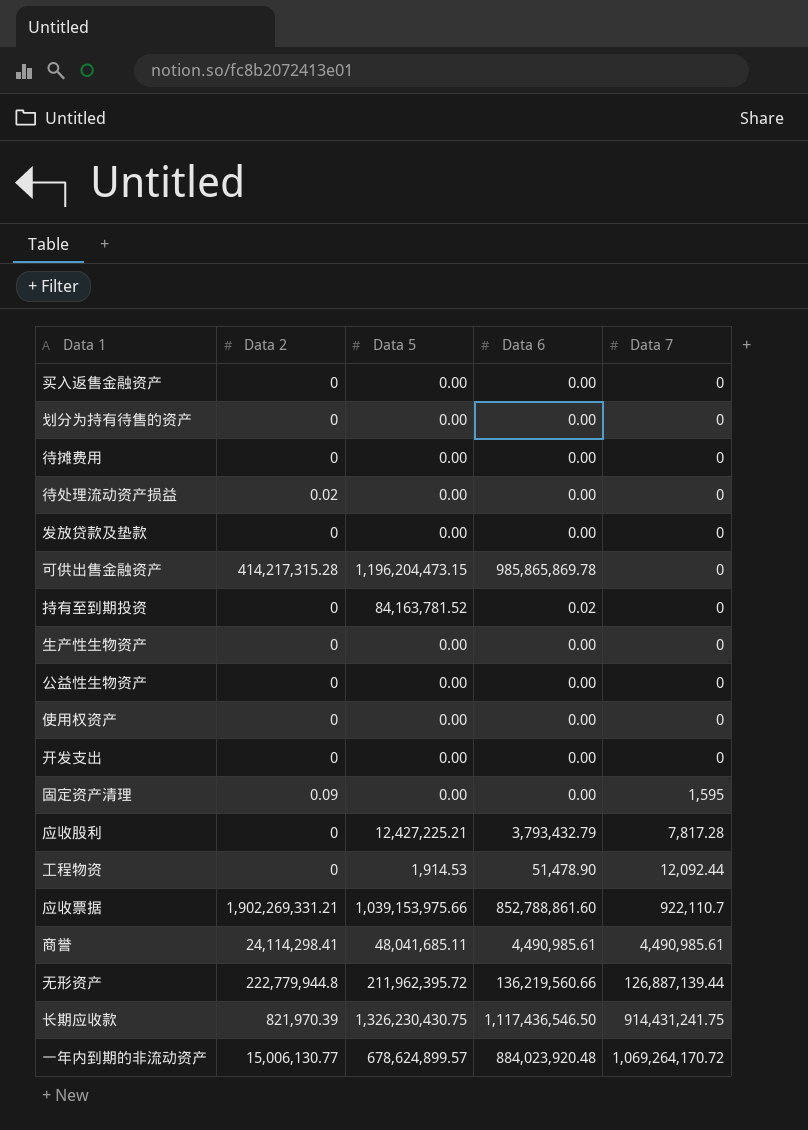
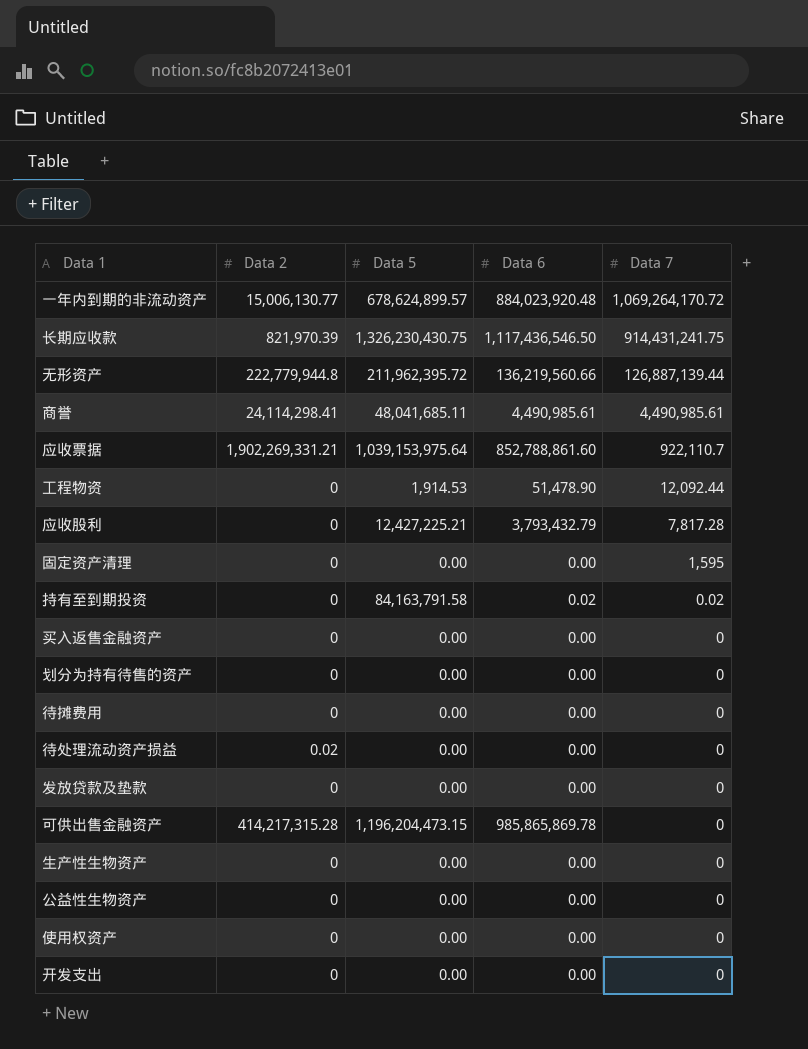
row order: Data 7 ascending -> Data 7 descending
应收票据 | Data 5: 1,039,153,975.66 -> 1,039,153,975.64
固定资产清理 | Data 2: 0.09 -> 0
持有至到期投资 | Data 5: 84,163,781.52 -> 84,163,791.58
持有至到期投资 | Data 7: 0 -> 0.02

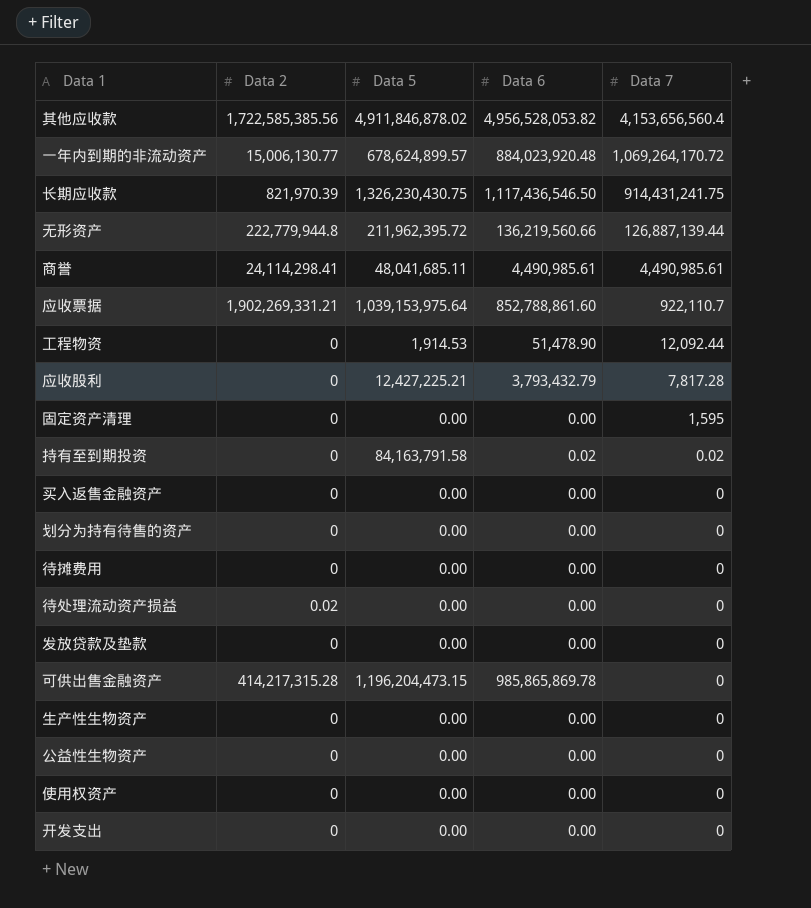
row 其他应收款: none -> 1,722,585,385.56 | 4,911,846,878.02 | 4,956,528,053.82 | 4,153,656,560.4

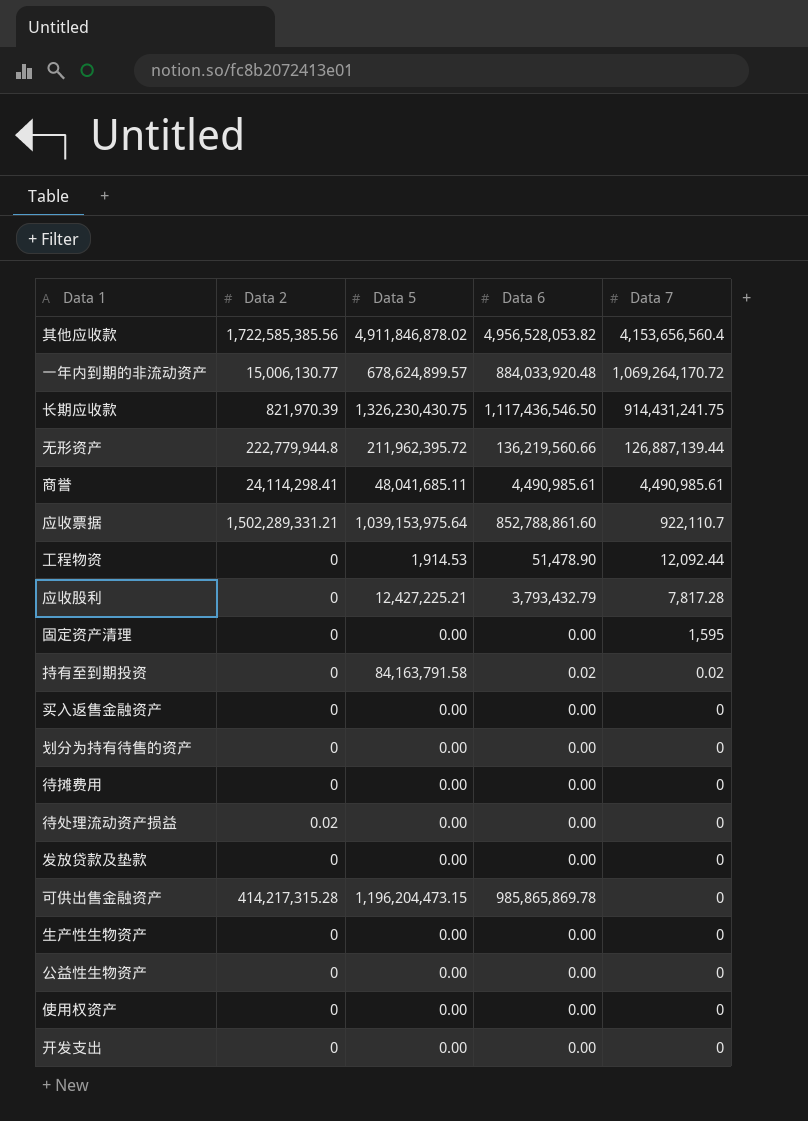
一年内到期的非流动资产 | Data 6: 884,023,920.48 -> 884,033,920.48
应收票据 | Data 2: 1,902,269,331.21 -> 1,502,289,331.21

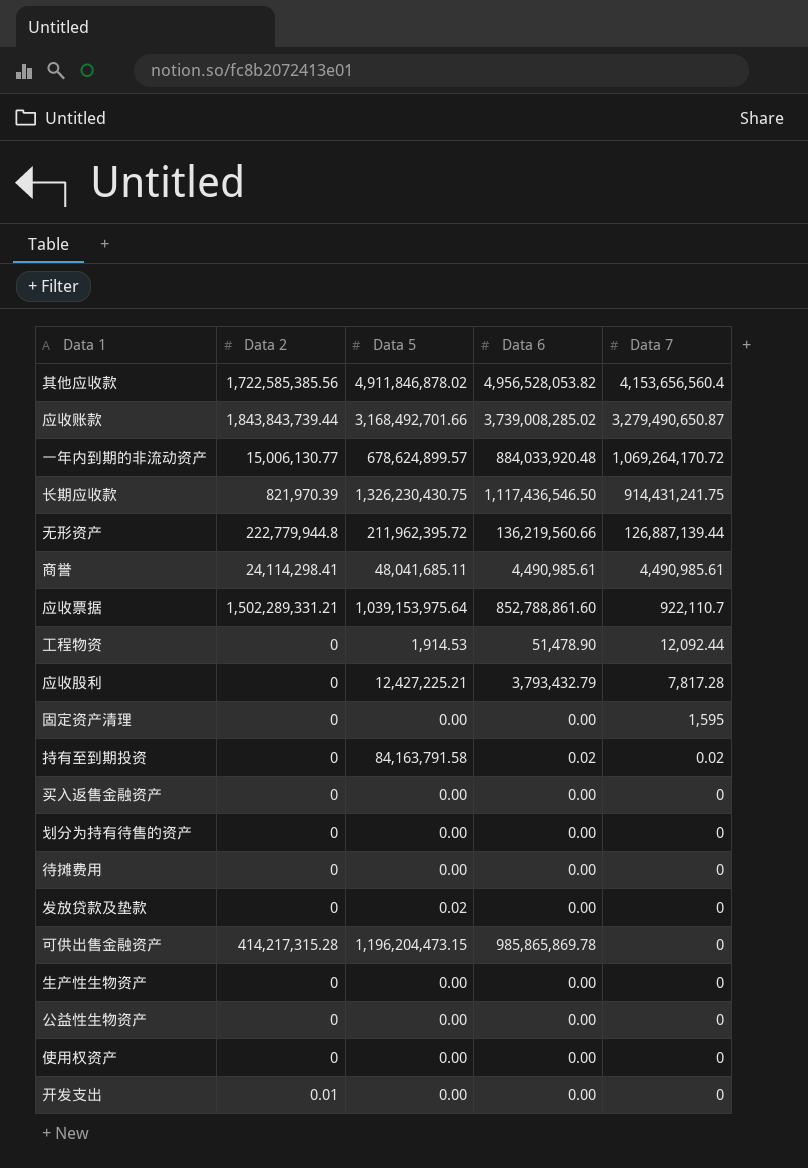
row 待处理流动资产损益: 0.02 | 0.00 | 0.00 | 0 -> none
row 应收账款: none -> 1,843,843,739.44 | 3,168,492,701.66 | 3,739,008,285.02 | 3,279,490,650.87
发放贷款及垫款 | Data 5: 0.00 -> 0.02
开发支出 | Data 2: 0 -> 0.01

